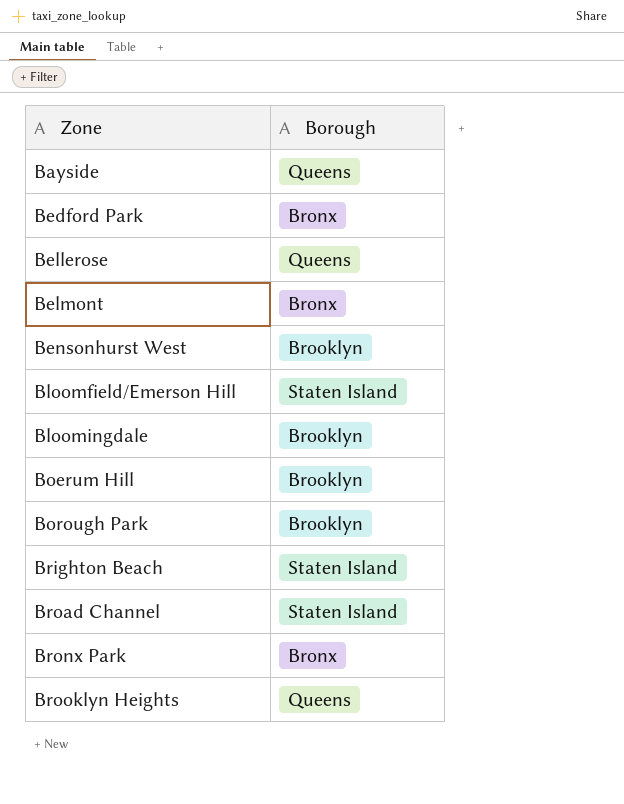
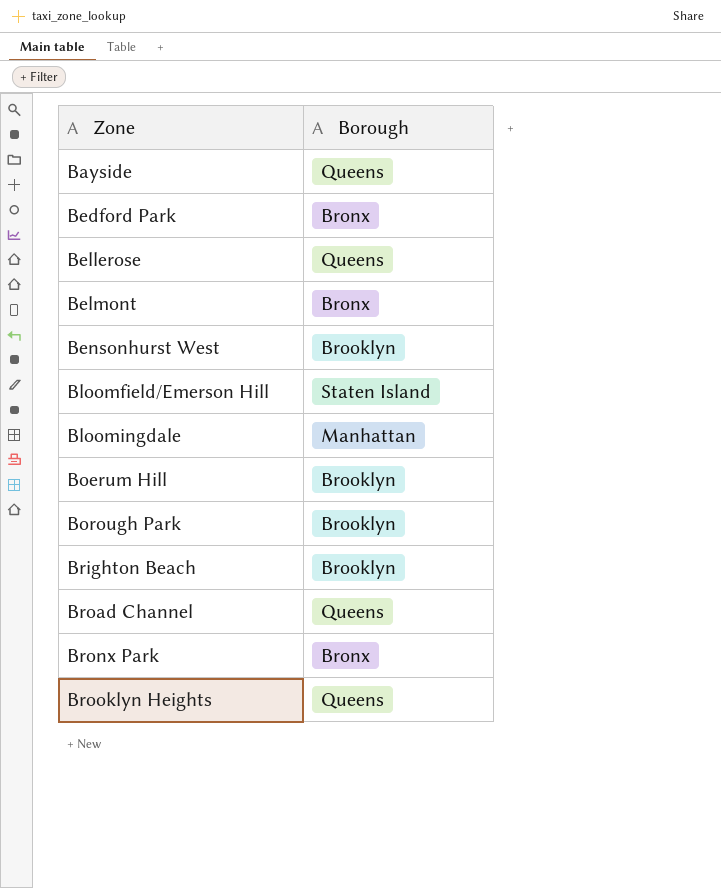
Bloomingdale | Borough: Brooklyn -> Manhattan
Brighton Beach | Borough: Staten Island -> Brooklyn
Broad Channel | Borough: Staten Island -> Queens

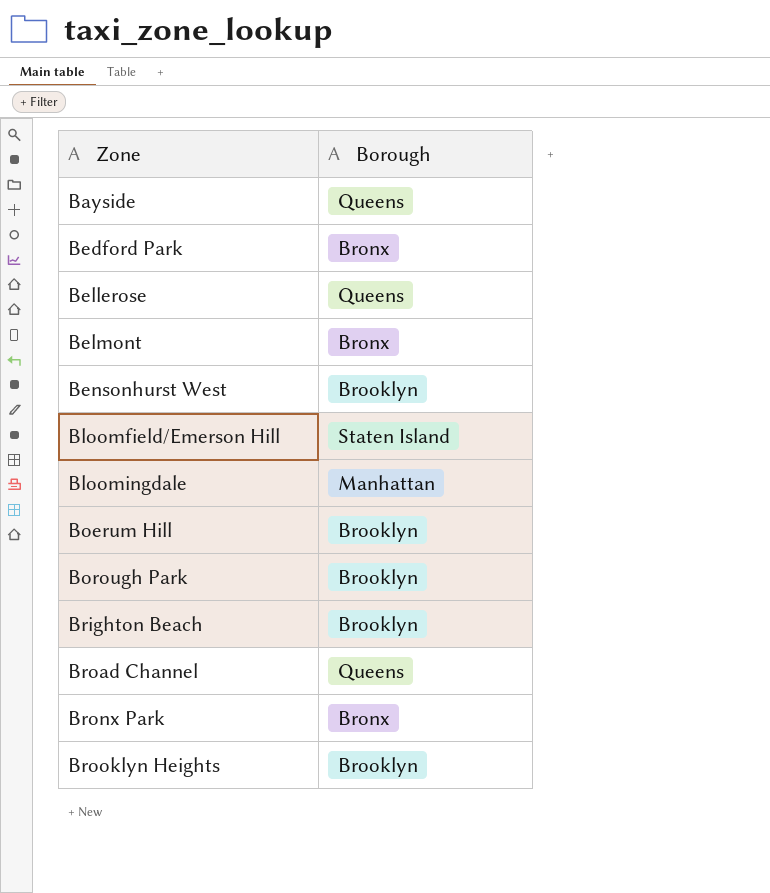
Brooklyn Heights | Borough: Queens -> Brooklyn

